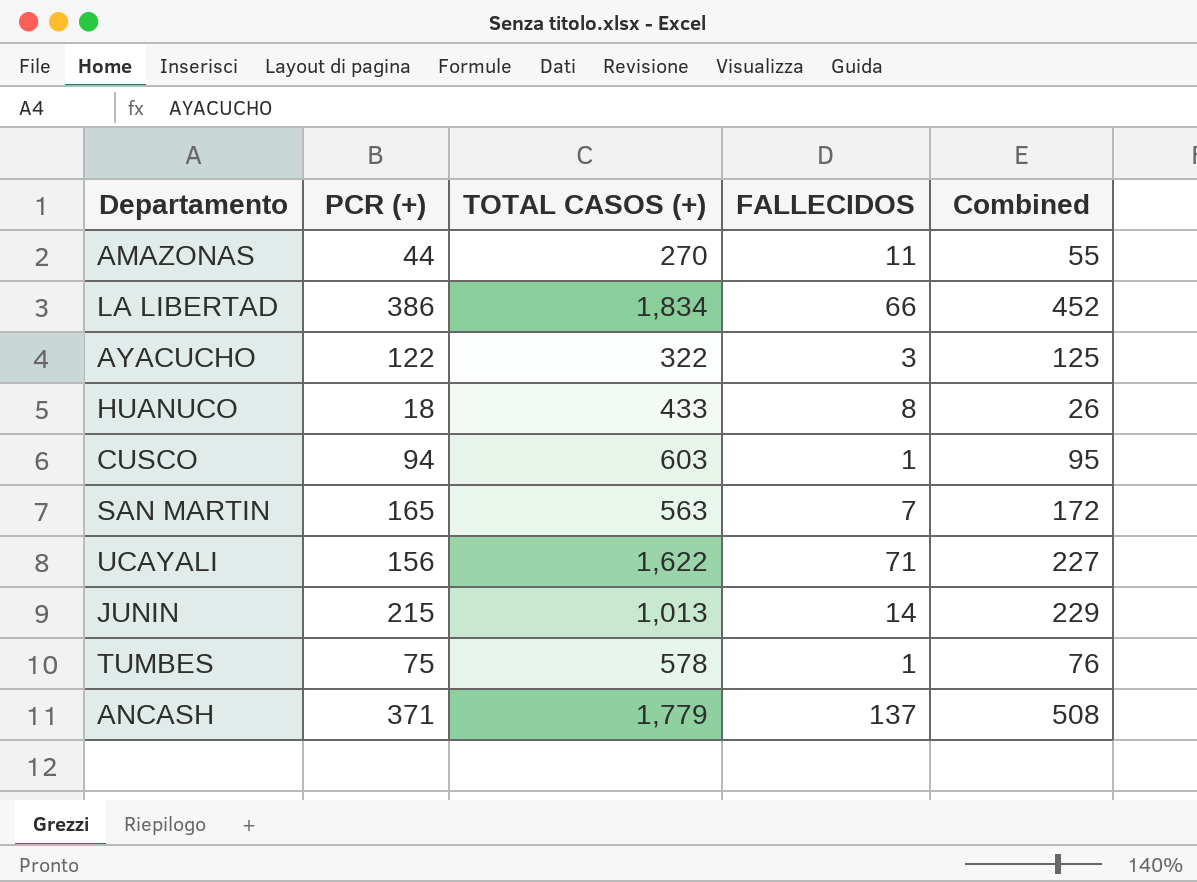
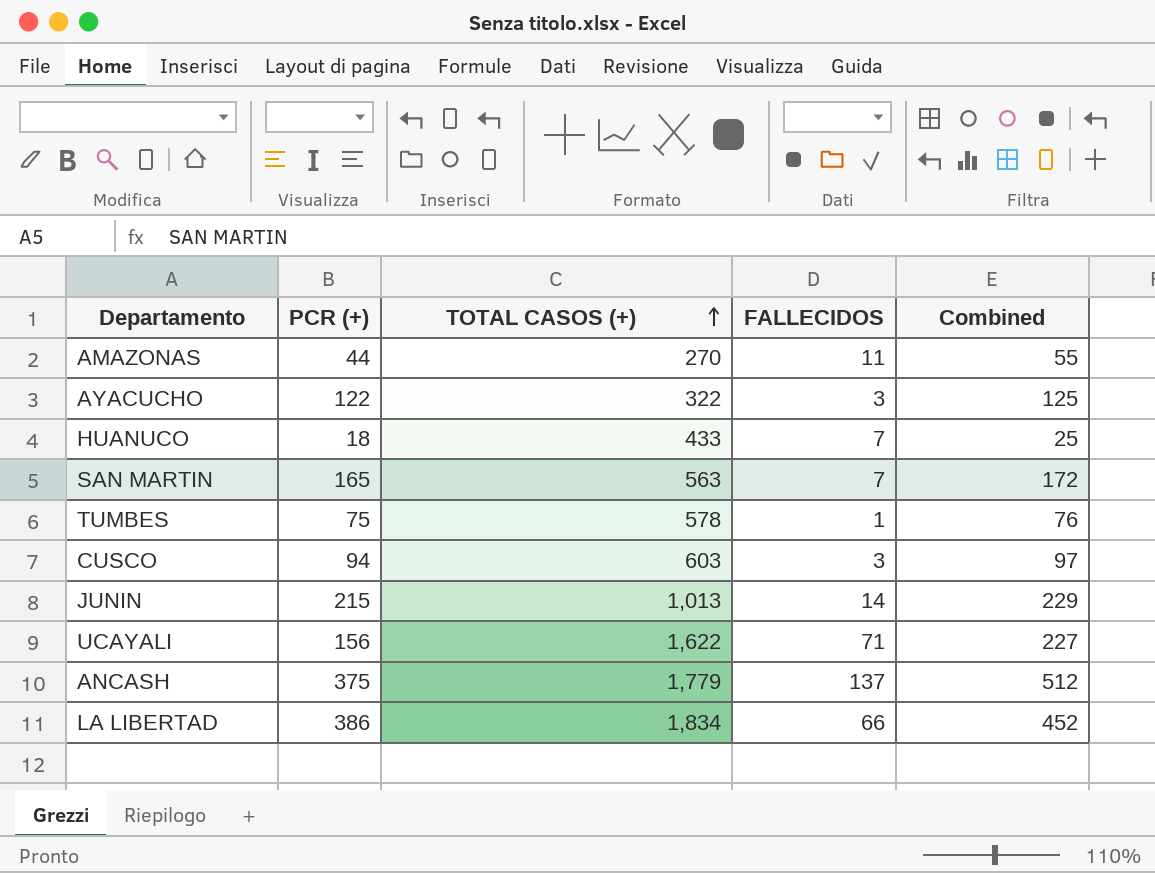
row order: none -> TOTAL CASOS (+) ascending
HUANUCO | FALLECIDOS: 8 -> 7
HUANUCO | Combined: 26 -> 25
CUSCO | FALLECIDOS: 1 -> 3
CUSCO | Combined: 95 -> 97
ANCASH | PCR (+): 371 -> 375
ANCASH | Combined: 508 -> 512

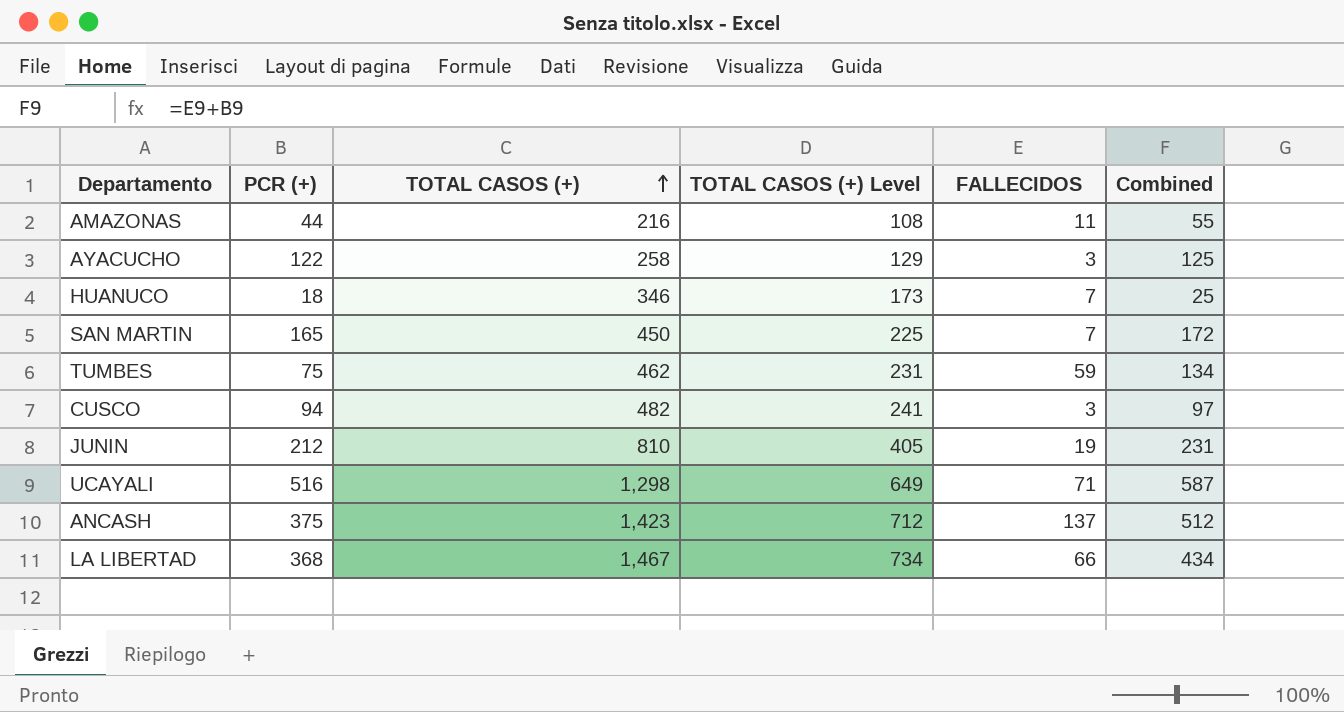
column TOTAL CASOS (+) Level | formula: none -> [TOTAL CASOS (+)] * 0.5
AMAZONAS | TOTAL CASOS (+): 270 -> 216
AYACUCHO | TOTAL CASOS (+): 322 -> 258
HUANUCO | TOTAL CASOS (+): 433 -> 346
SAN MARTIN | TOTAL CASOS (+): 563 -> 450
TUMBES | TOTAL CASOS (+): 578 -> 462
TUMBES | FALLECIDOS: 1 -> 59
TUMBES | Combined: 76 -> 134
CUSCO | TOTAL CASOS (+): 603 -> 482
JUNIN | PCR (+): 215 -> 212
JUNIN | TOTAL CASOS (+): 1,013 -> 810
JUNIN | FALLECIDOS: 14 -> 19
JUNIN | Combined: 229 -> 231
UCAYALI | PCR (+): 156 -> 516
UCAYALI | TOTAL CASOS (+): 1,622 -> 1,298
UCAYALI | Combined: 227 -> 587
ANCASH | TOTAL CASOS (+): 1,779 -> 1,423
LA LIBERTAD | PCR (+): 386 -> 368
LA LIBERTAD | TOTAL CASOS (+): 1,834 -> 1,467
LA LIBERTAD | Combined: 452 -> 434

